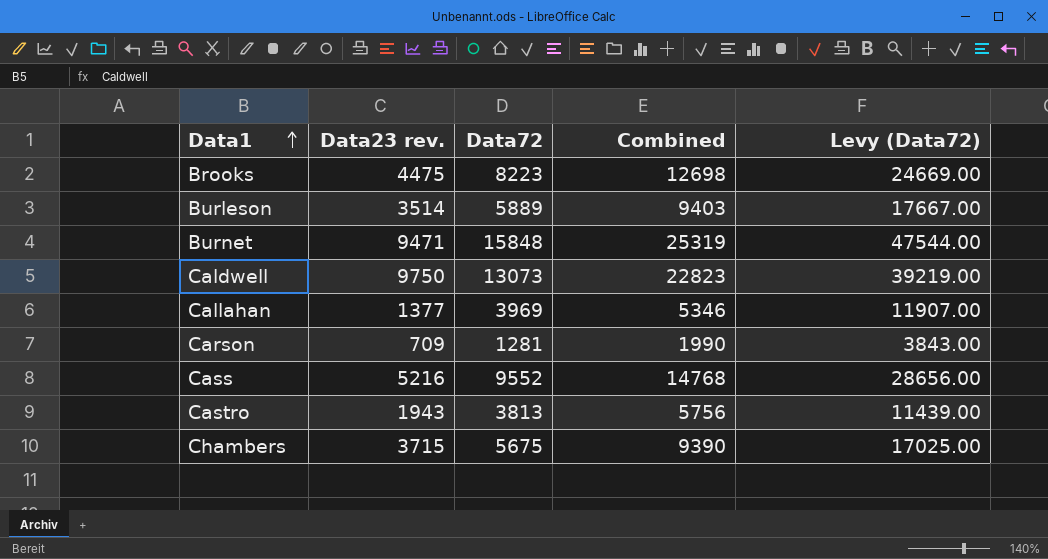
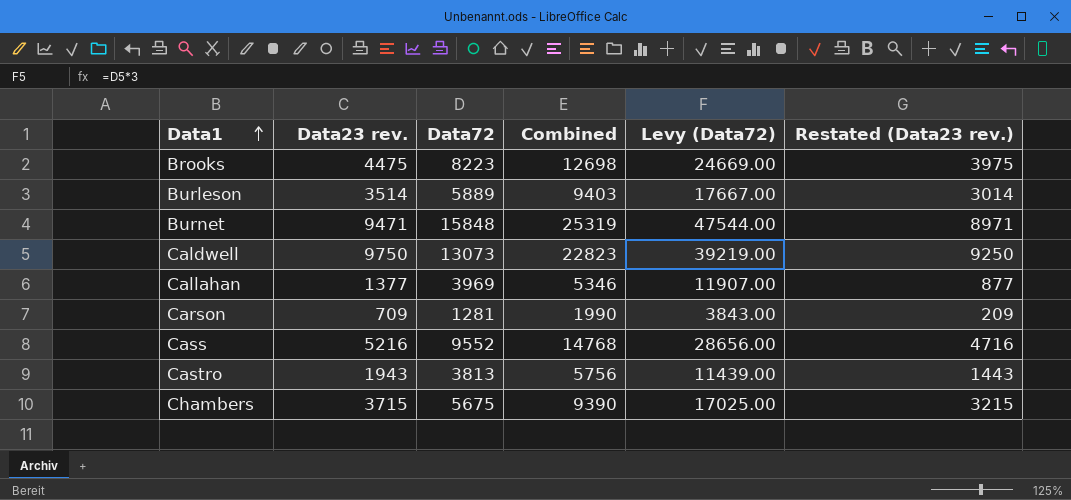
column Restated (Data23 rev.) | formula: none -> [Data23 rev.] - 500

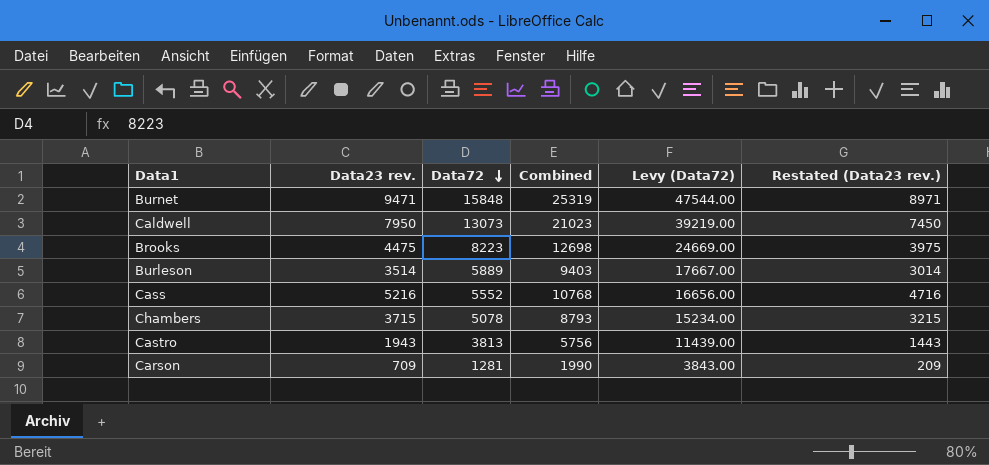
row order: Data1 ascending -> Data72 descending
row Callahan: 1377 | 3969 | 5346 | 11907.00 | 877 -> none
Caldwell | Data23 rev.: 9750 -> 7950
Caldwell | Combined: 22823 -> 21023
Caldwell | Restated (Data23 rev.): 9250 -> 7450
Cass | Data72: 9552 -> 5552
Cass | Combined: 14768 -> 10768
Cass | Levy (Data72): 28656.00 -> 16656.00
Chambers | Data72: 5675 -> 5078
Chambers | Combined: 9390 -> 8793
Chambers | Levy (Data72): 17025.00 -> 15234.00

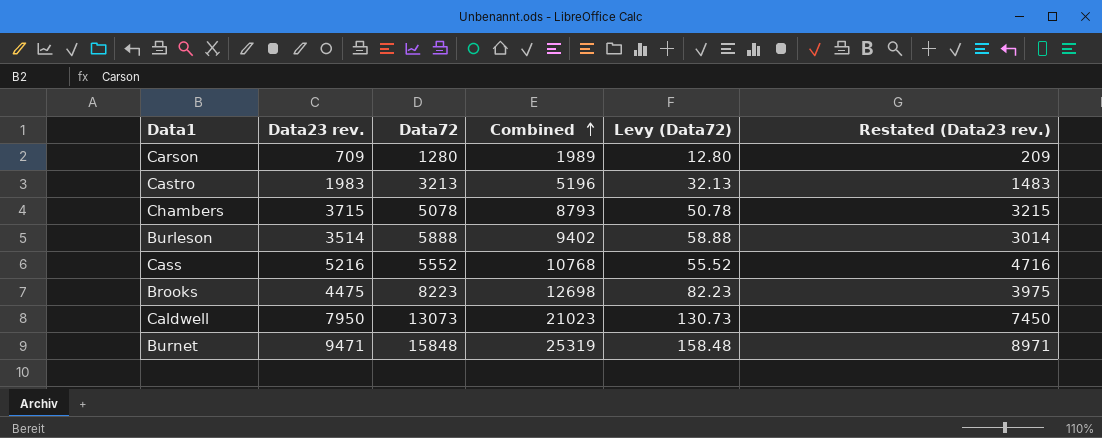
row order: Data72 descending -> Combined ascending
column Levy (Data72) | formula: [Data72] * 3 -> [Data72] * 0.01
Carson | Data72: 1281 -> 1280
Carson | Combined: 1990 -> 1989
Castro | Data23 rev.: 1943 -> 1983
Castro | Data72: 3813 -> 3213
Castro | Combined: 5756 -> 5196
Castro | Restated (Data23 rev.): 1443 -> 1483
Burleson | Data72: 5889 -> 5888
Burleson | Combined: 9403 -> 9402

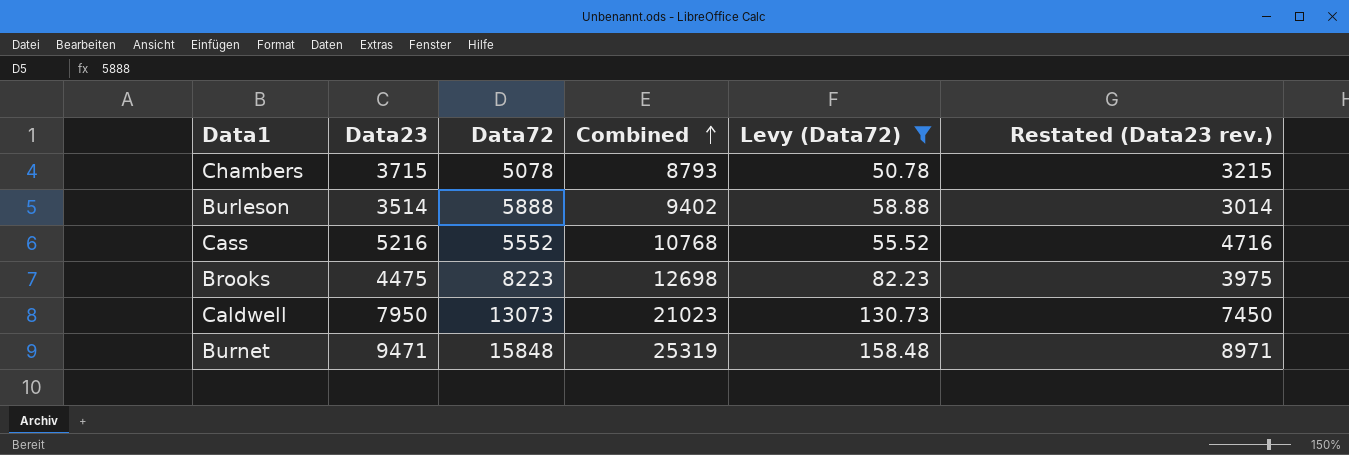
filter: none -> Levy (Data72) >= 50.78
column name: Data23 rev. -> Data23

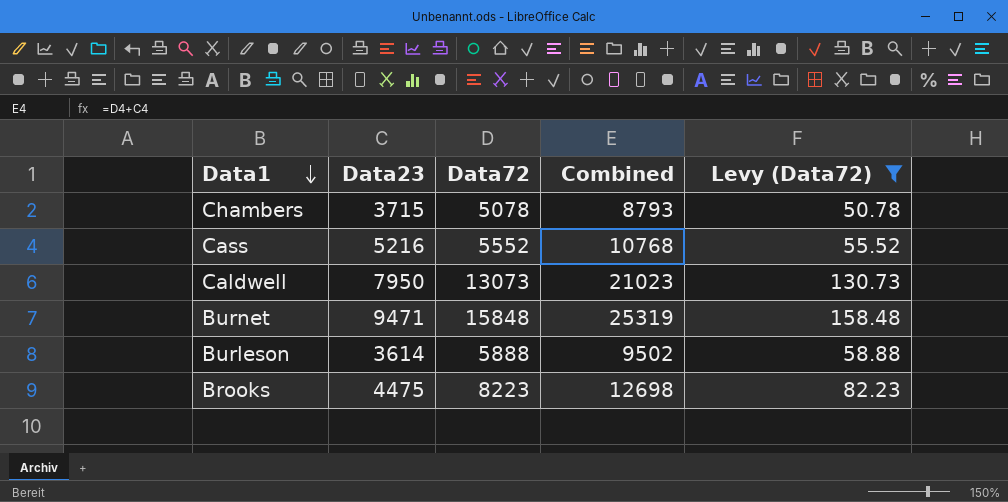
row order: Combined ascending -> Data1 descending
column Restated (Data23 rev.) | formula: [Data23] - 500 -> none
Burleson | Data23: 3514 -> 3614
Burleson | Combined: 9402 -> 9502

